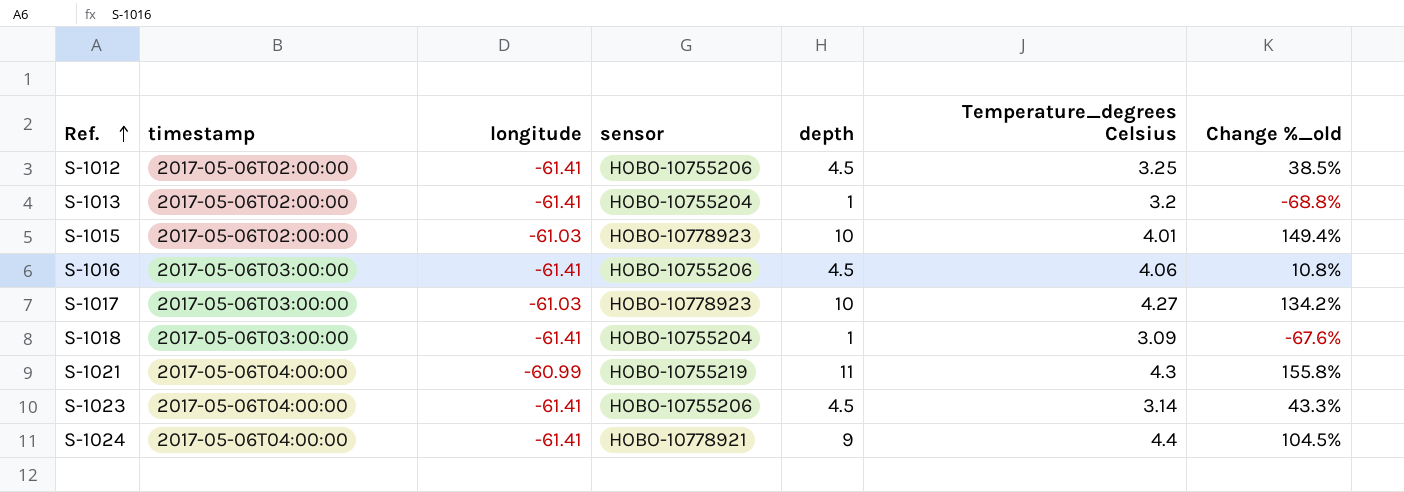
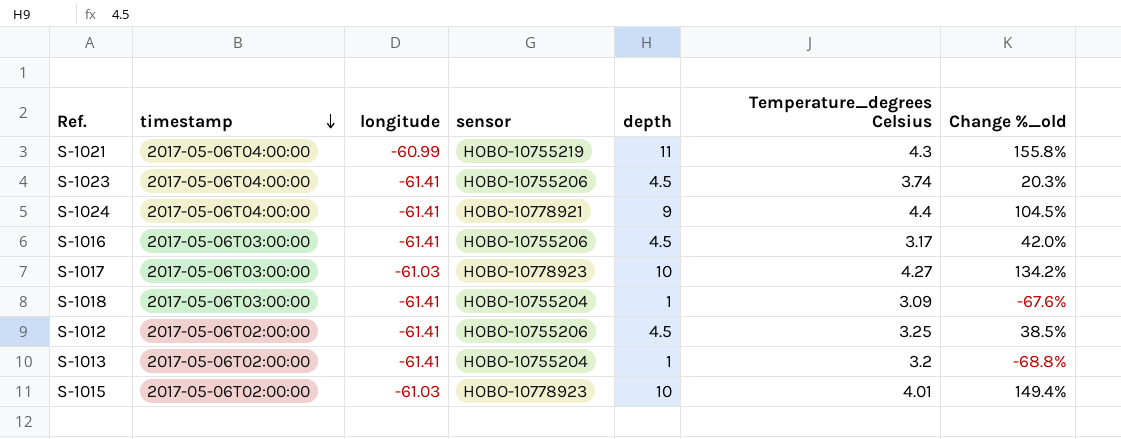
row order: Ref. ascending -> timestamp descending
S-1023 | Temperature_degrees Celsius: 3.14 -> 3.74
S-1023 | Change %_old: 43.3% -> 20.3%
S-1016 | Temperature_degrees Celsius: 4.06 -> 3.17
S-1016 | Change %_old: 10.8% -> 42.0%

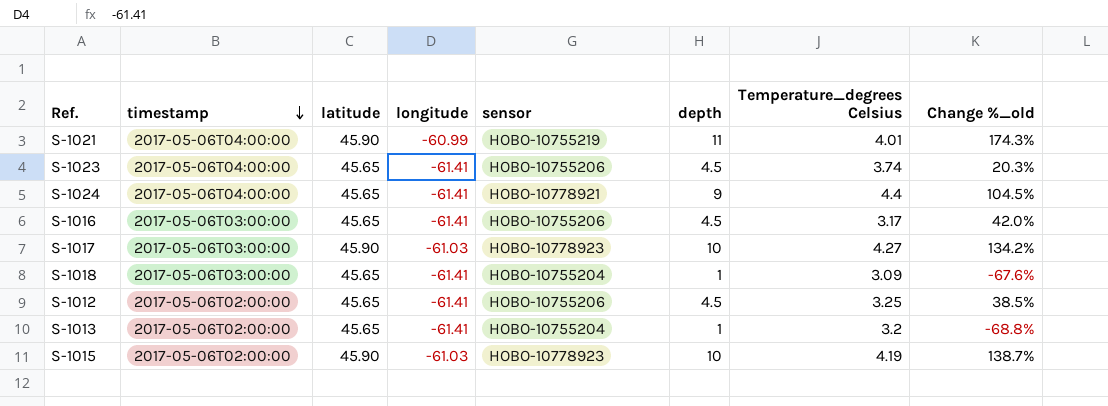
column latitude | position: none -> 3
S-1021 | Temperature_degrees Celsius: 4.3 -> 4.01
S-1021 | Change %_old: 155.8% -> 174.3%
S-1015 | Temperature_degrees Celsius: 4.01 -> 4.19
S-1015 | Change %_old: 149.4% -> 138.7%

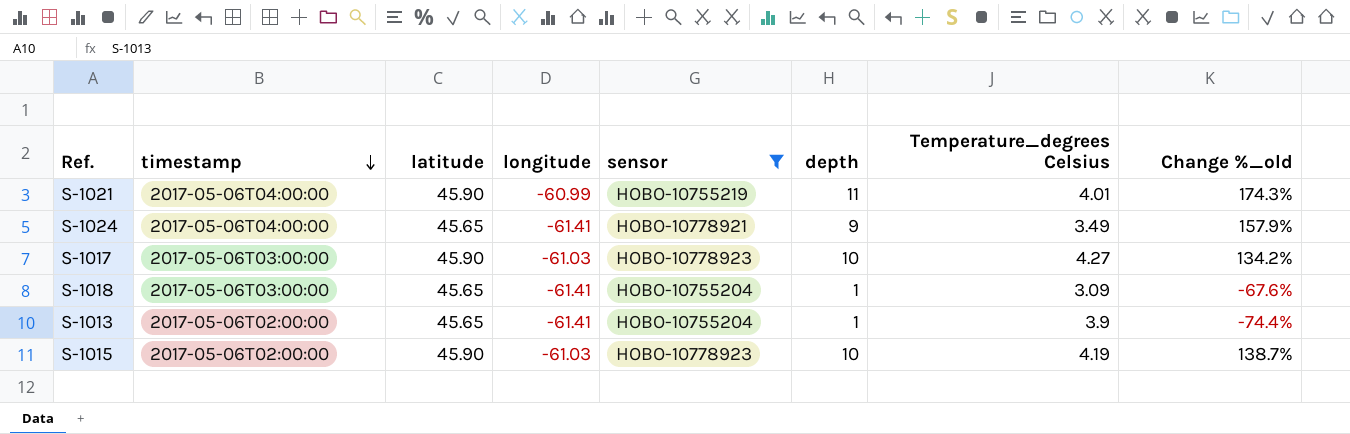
filter: none -> sensor != HOBO-10755206
S-1024 | Temperature_degrees Celsius: 4.4 -> 3.49
S-1024 | Change %_old: 104.5% -> 157.9%
S-1013 | Temperature_degrees Celsius: 3.2 -> 3.9
S-1013 | Change %_old: -68.8% -> -74.4%

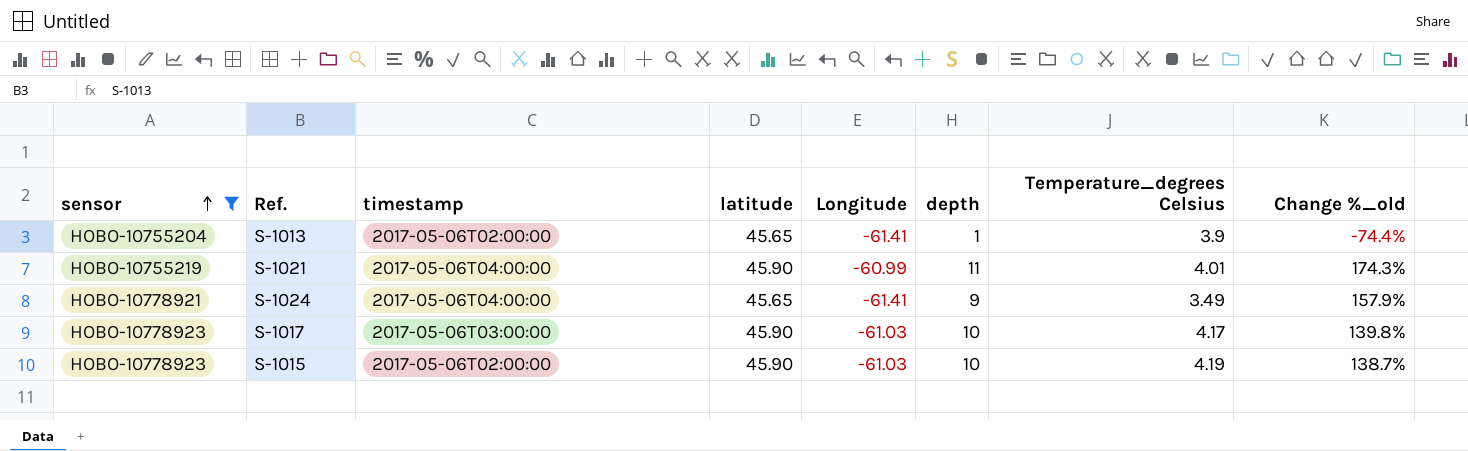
row order: timestamp descending -> sensor ascending
column sensor | position: 5 -> 1
column name: longitude -> Longitude
row S-1018: 2017-05-06T03:00:00 | 45.65 | -61.41 | HOBO-10755204 | 1 | 3.09 | -67.6% -> none
S-1017 | Temperature_degrees Celsius: 4.27 -> 4.17
S-1017 | Change %_old: 134.2% -> 139.8%

